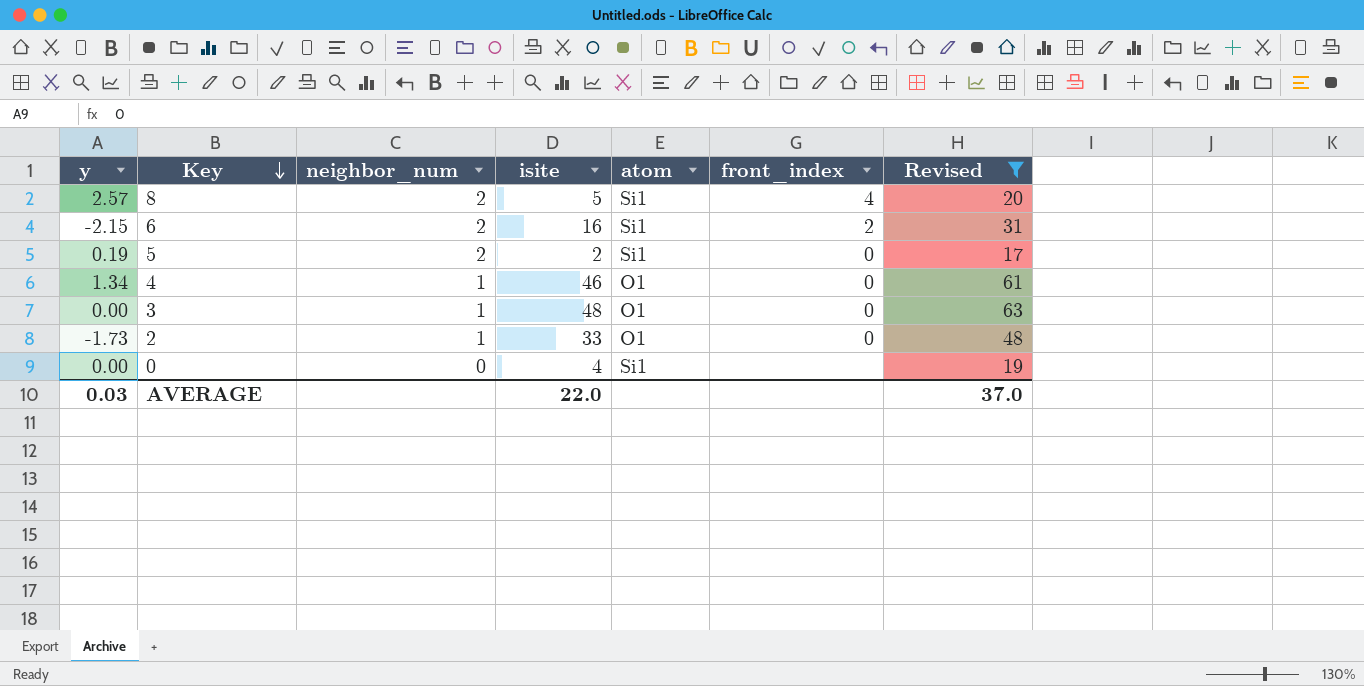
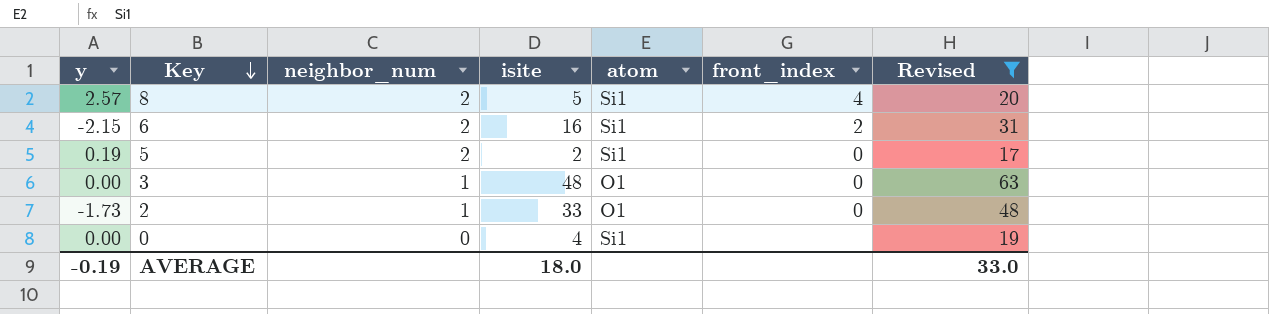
row 4: 1.34 | 1 | 46 | O1 | 0 | 61 -> none
AVERAGE | y: 0.03 -> -0.19
AVERAGE | isite: 22.0 -> 18.0
AVERAGE | Revised: 37.0 -> 33.0

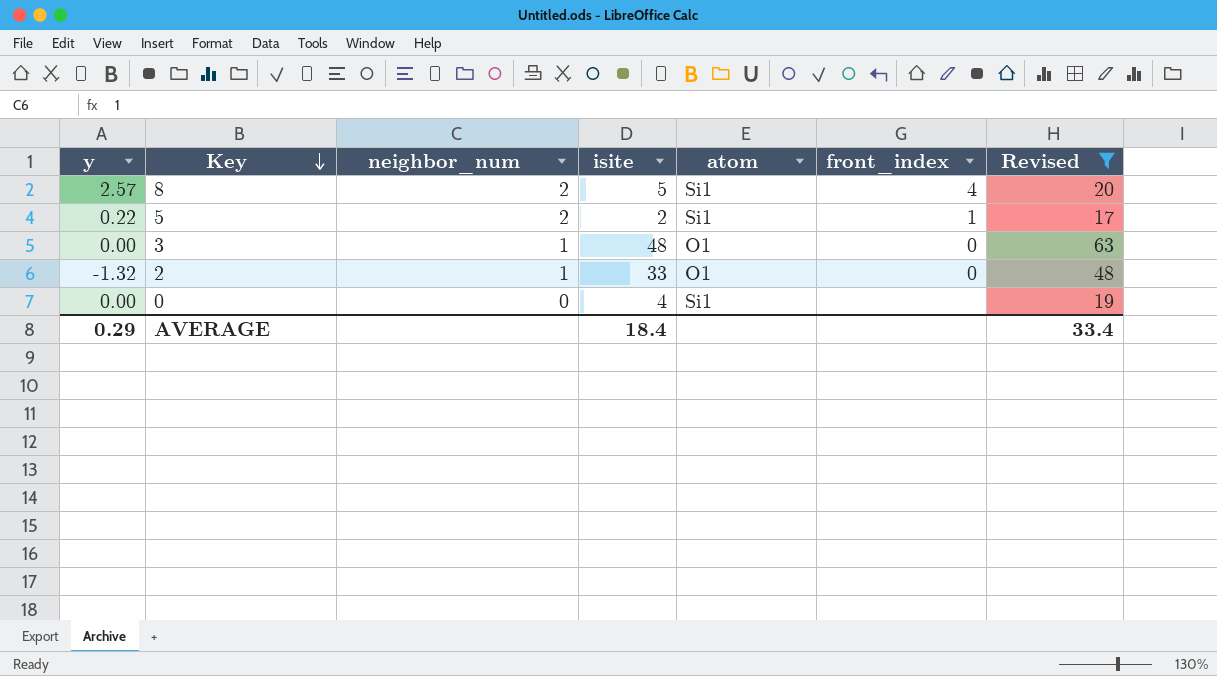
row 6: -2.15 | 2 | 16 | Si1 | 2 | 31 -> none
5 | y: 0.19 -> 0.22
5 | front_index: 0 -> 1
2 | y: -1.73 -> -1.32
AVERAGE | y: -0.19 -> 0.29
AVERAGE | isite: 18.0 -> 18.4
AVERAGE | Revised: 33.0 -> 33.4

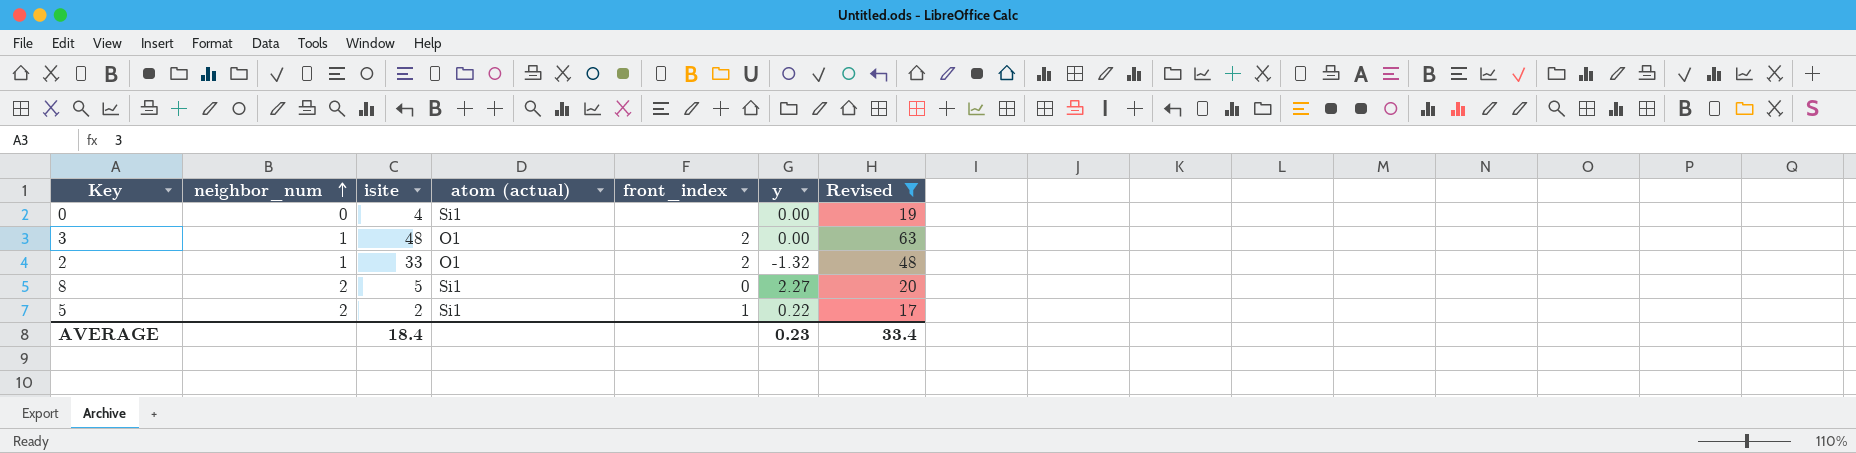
row order: Key descending -> neighbor_num ascending
column name: atom -> atom (actual)
column y | position: 1 -> 6
3 | front_index: 0 -> 2
2 | front_index: 0 -> 2
8 | front_index: 4 -> 0
8 | y: 2.57 -> 2.27
AVERAGE | y: 0.29 -> 0.23

